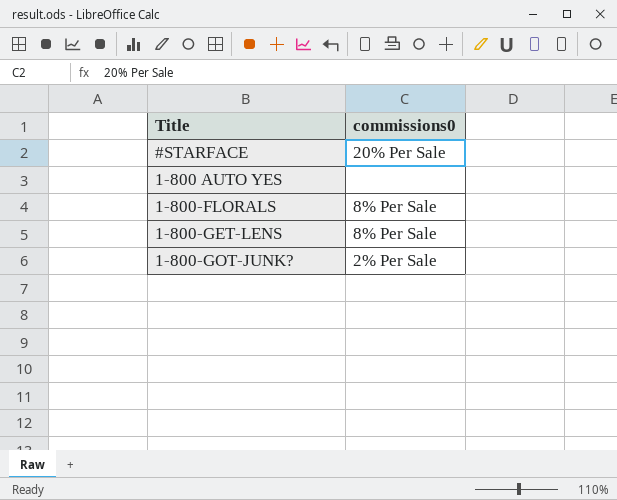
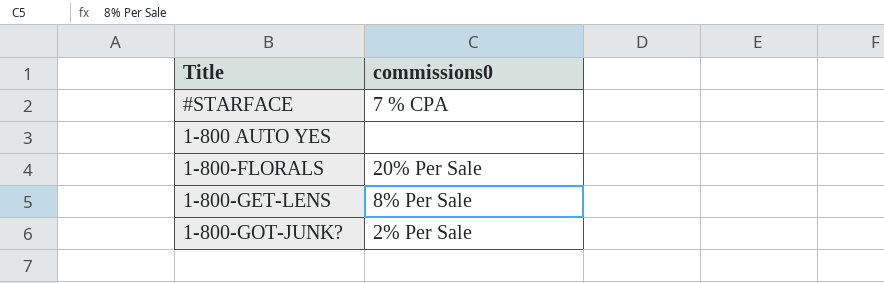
#STARFACE | commissions0: 20% Per Sale -> 7 % CPA
1-800-FLORALS | commissions0: 8% Per Sale -> 20% Per Sale

